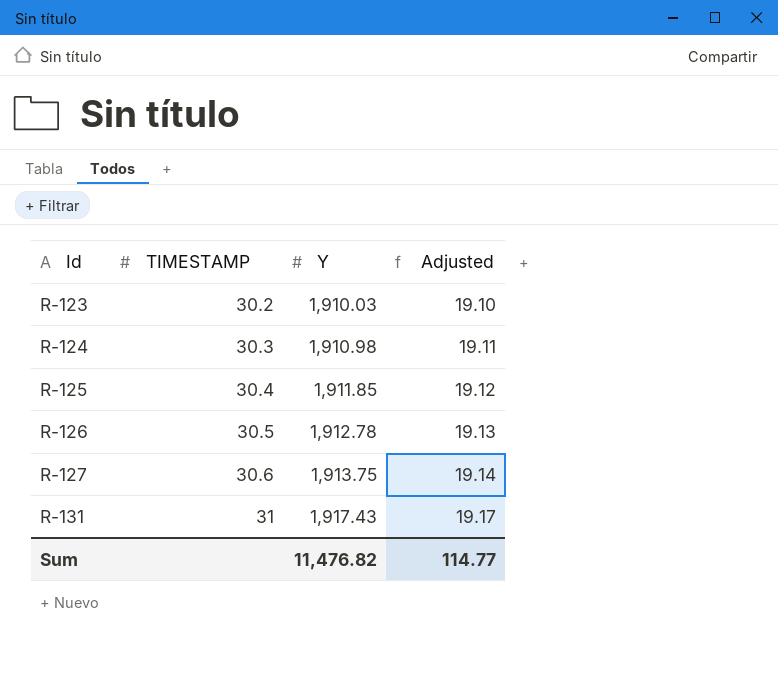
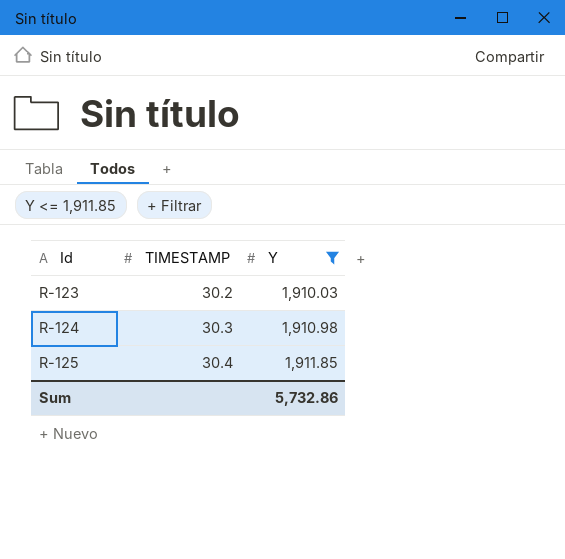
filter: none -> Y <= 1,911.85
column Adjusted | formula: [Y] * 0.01 -> none
Sum | Y: 11,476.82 -> 5,732.86

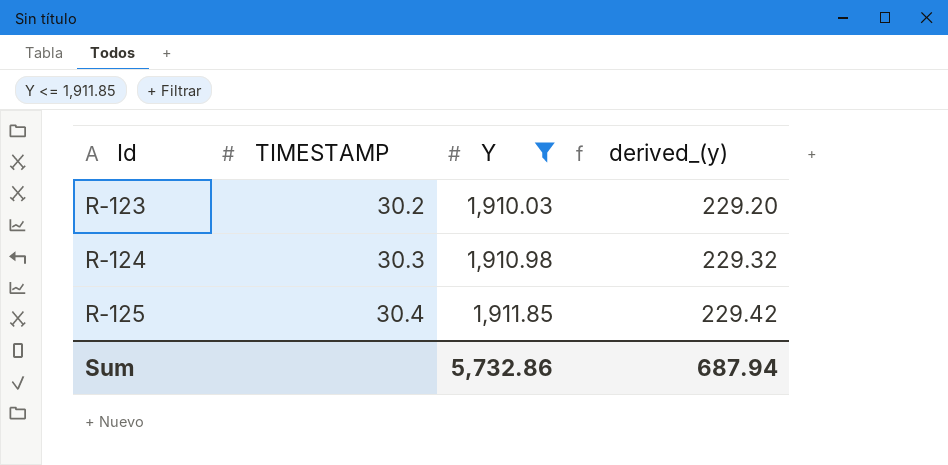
column derived_(y) | formula: none -> [Y] * 0.12

